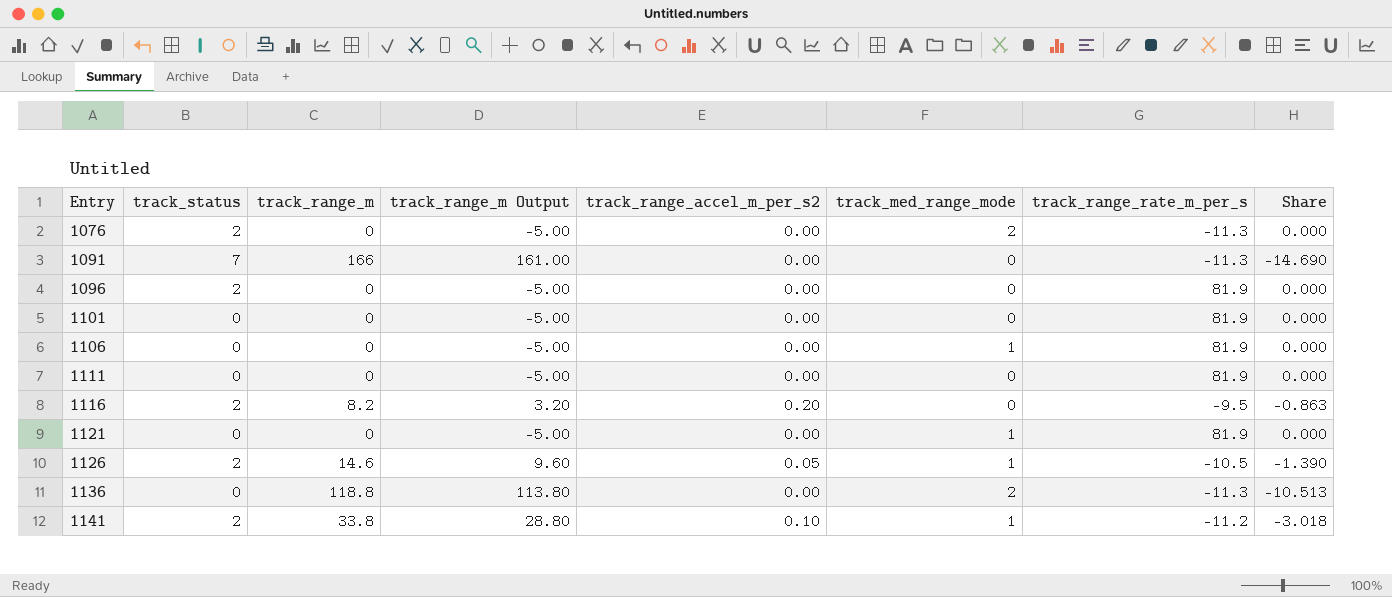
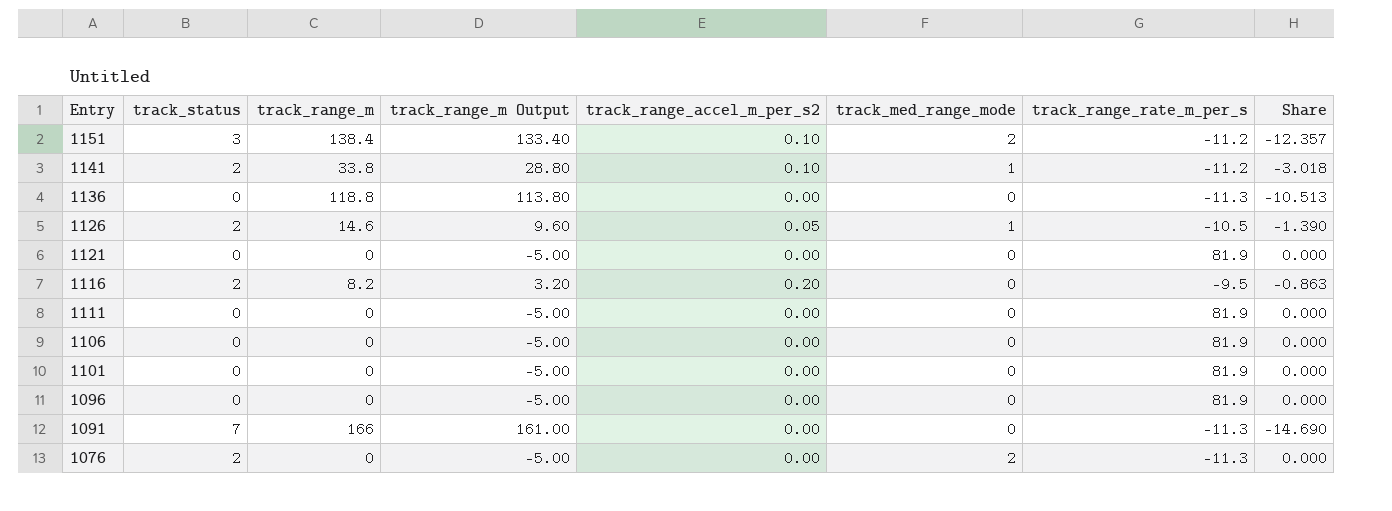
row order: Entry ascending -> Entry descending
row 1151: none -> 3 | 138.4 | 133.40 | 0.10 | 2 | -11.2 | -12.357
1136 | track_med_range_mode: 2 -> 0
1121 | track_med_range_mode: 1 -> 0
1106 | track_med_range_mode: 1 -> 0
1096 | track_status: 2 -> 0

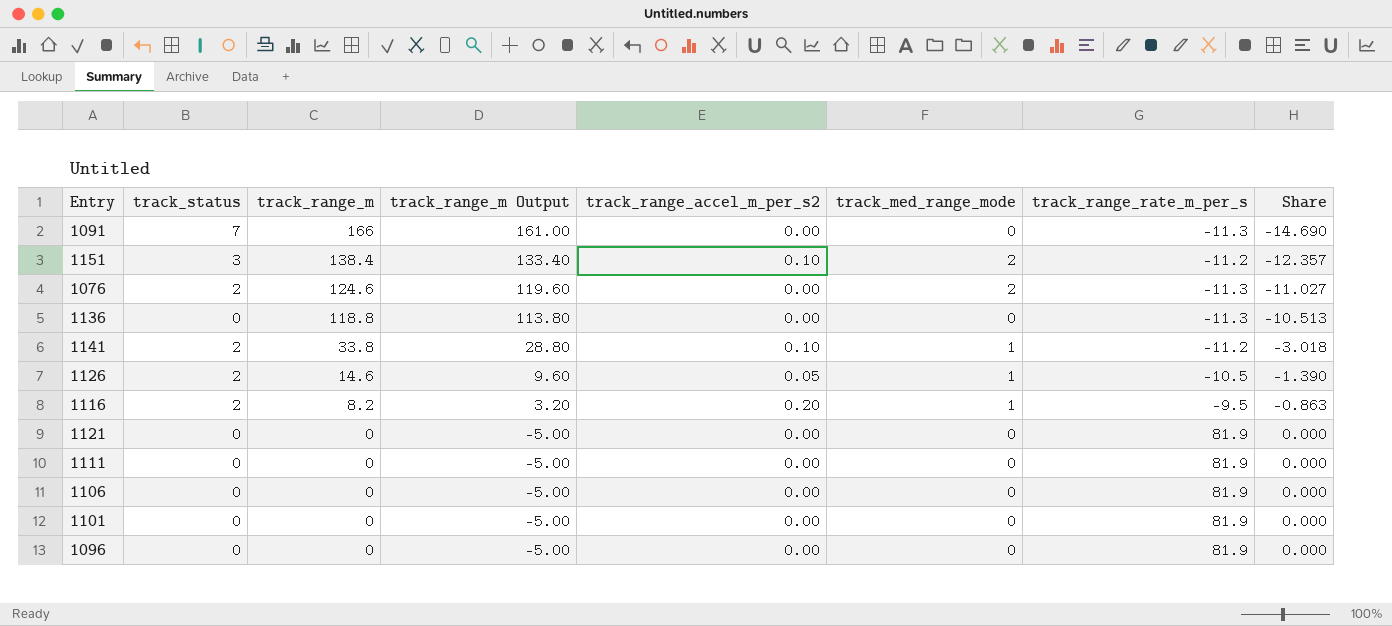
row order: Entry descending -> track_range_m descending
1076 | track_range_m: 0 -> 124.6
1076 | track_range_m Output: -5.00 -> 119.60
1076 | Share: 0.000 -> -11.027
1116 | track_med_range_mode: 0 -> 1

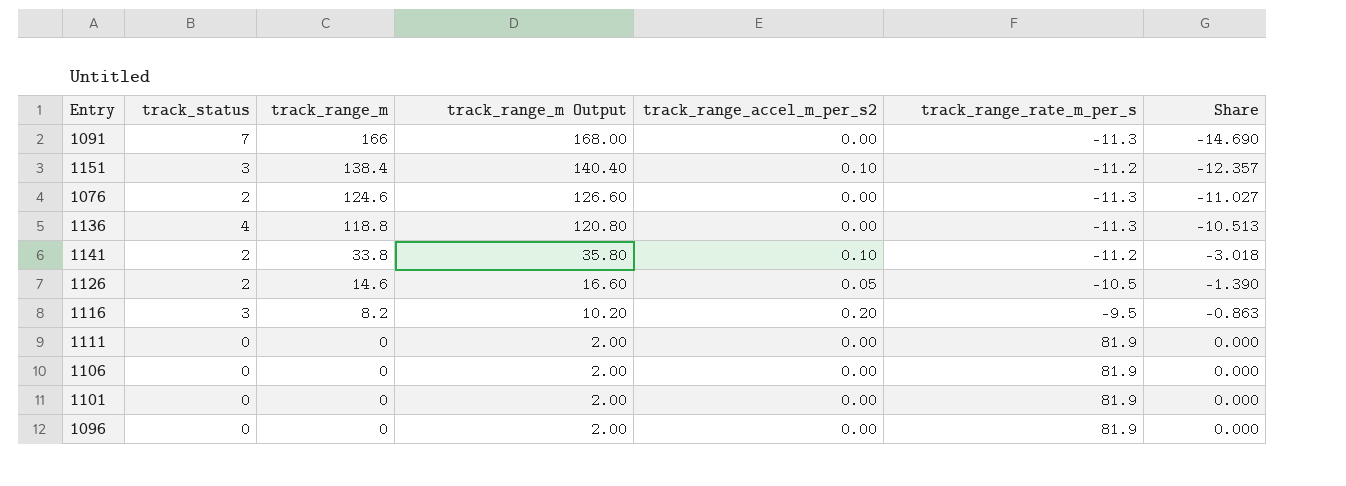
column track_med_range_mode | position: 6 -> none
column track_range_m Output | formula: [track_range_m] - 5 -> [track_range_m] + 2
row 1121: 0 | 0 | -5.00 | 0.00 | 0 | 81.9 | 0.000 -> none
1136 | track_status: 0 -> 4
1116 | track_status: 2 -> 3

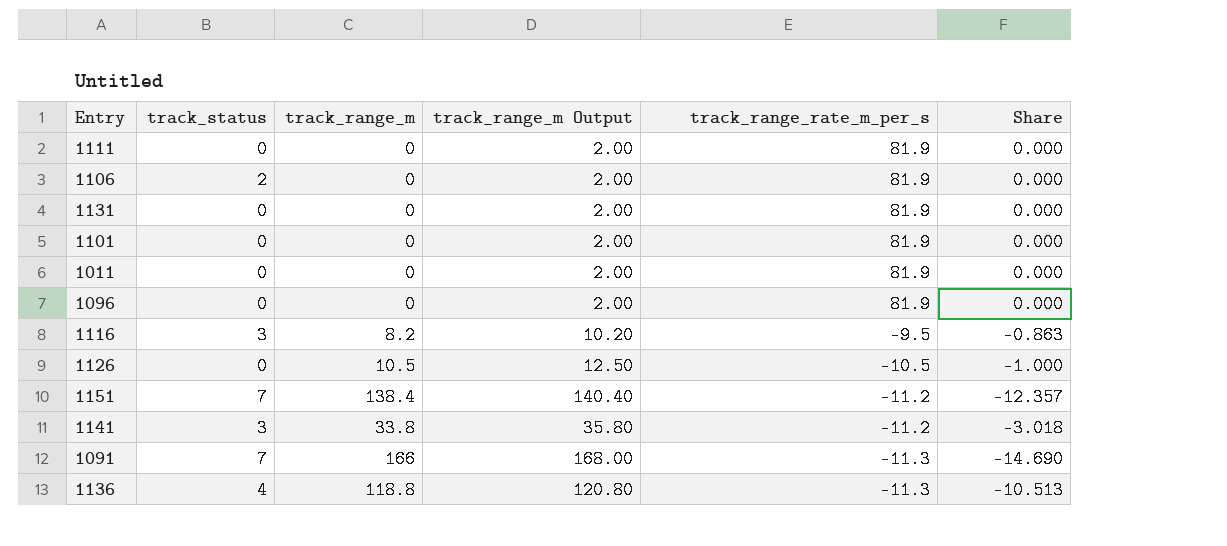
row order: track_range_m descending -> track_range_rate_m_per_s descending
column track_range_accel_m_per_s2 | position: 5 -> none
row 1076: 2 | 124.6 | 126.60 | 0.00 | -11.3 | -11.027 -> none
1106 | track_status: 0 -> 2
row 1131: none -> 0 | 0 | 2.00 | 81.9 | 0.000
row 1011: none -> 0 | 0 | 2.00 | 81.9 | 0.000
1126 | track_status: 2 -> 0
1126 | track_range_m: 14.6 -> 10.5
1126 | track_range_m Output: 16.60 -> 12.50
1126 | Share: -1.390 -> -1.000
1151 | track_status: 3 -> 7
1141 | track_status: 2 -> 3

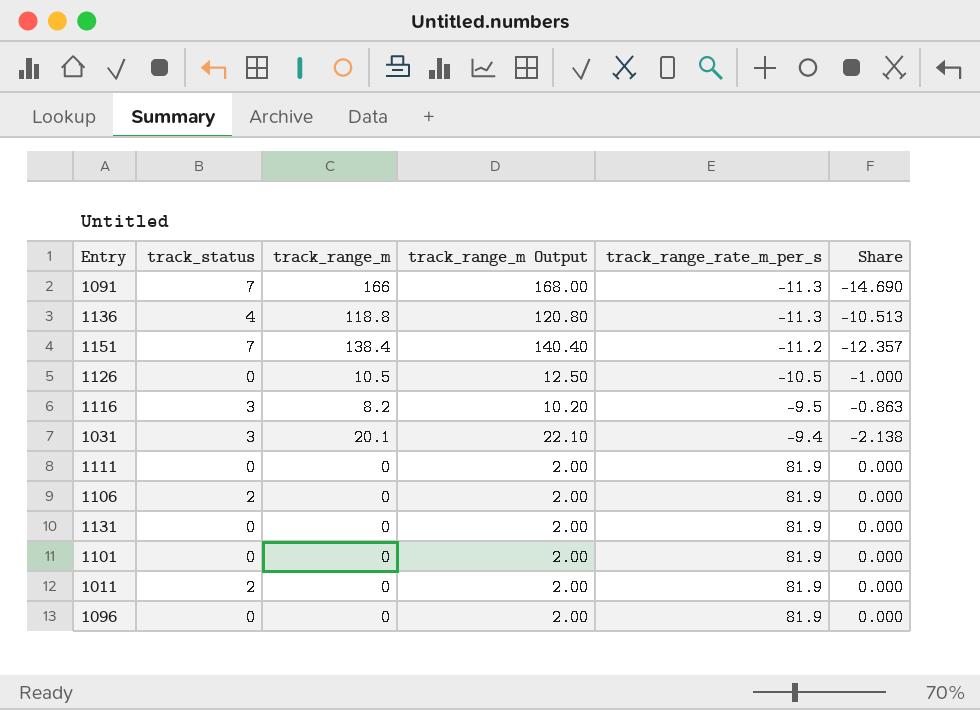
row order: track_range_rate_m_per_s descending -> track_range_rate_m_per_s ascending
row 1141: 3 | 33.8 | 35.80 | -11.2 | -3.018 -> none
row 1031: none -> 3 | 20.1 | 22.10 | -9.4 | -2.138
1011 | track_status: 0 -> 2

